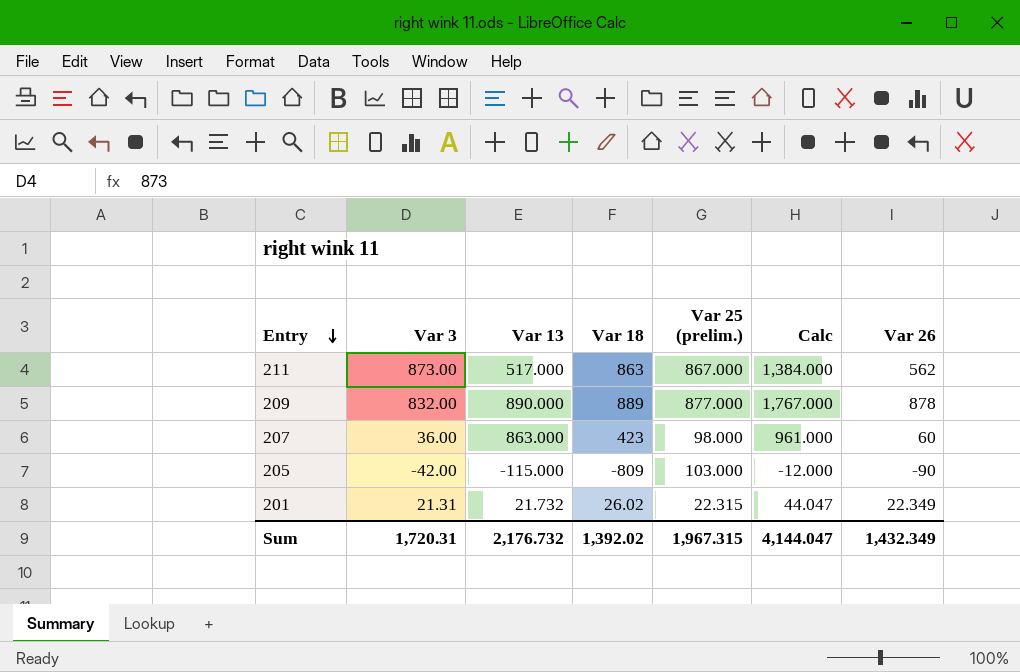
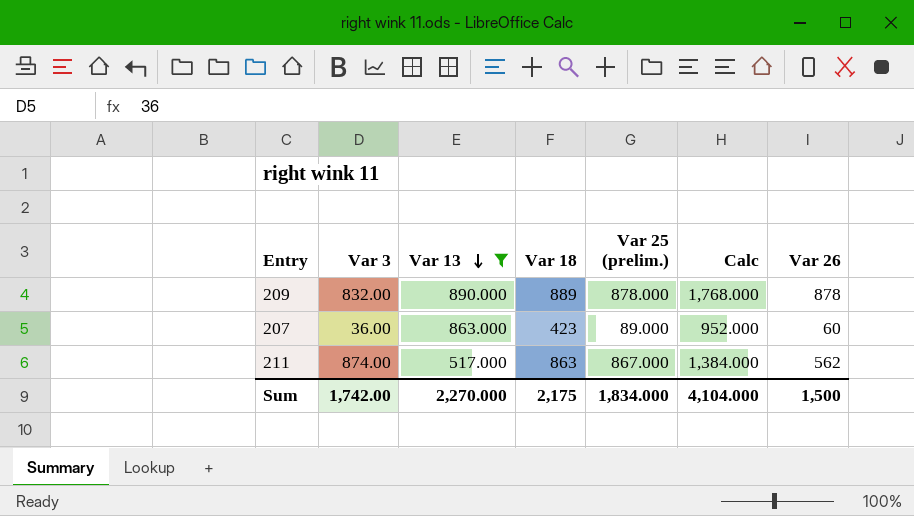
filter: none -> Var 13 >= 517.000
row order: Entry descending -> Var 13 descending
209 | Var 25 (prelim.): 877.000 -> 878.000
209 | Calc: 1,767.000 -> 1,768.000
207 | Var 25 (prelim.): 98.000 -> 89.000
207 | Calc: 961.000 -> 952.000
211 | Var 3: 873.00 -> 874.00
Sum | Var 3: 1,720.31 -> 1,742.00
Sum | Var 13: 2,176.732 -> 2,270.000
Sum | Var 18: 1,392.02 -> 2,175
Sum | Var 25 (prelim.): 1,967.315 -> 1,834.000
Sum | Calc: 4,144.047 -> 4,104.000
Sum | Var 26: 1,432.349 -> 1,500

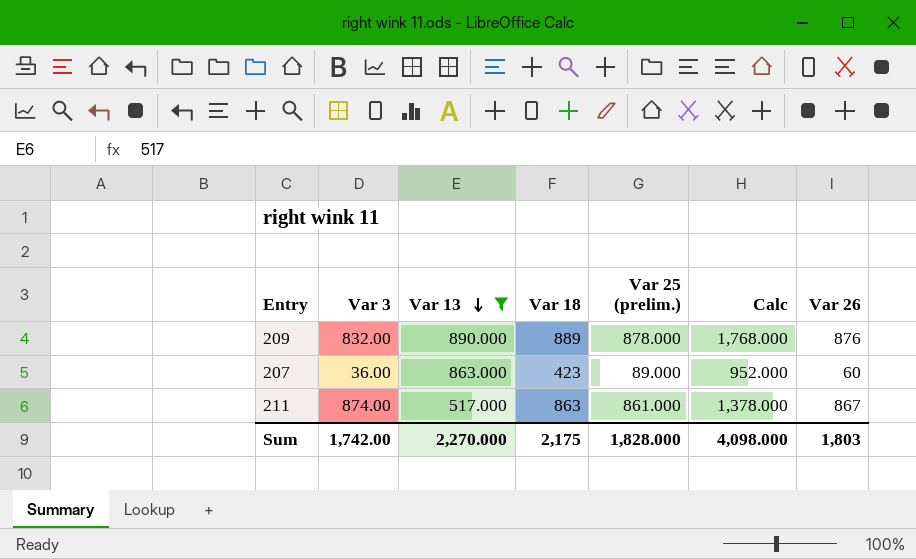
209 | Var 26: 878 -> 876
211 | Var 25 (prelim.): 867.000 -> 861.000
211 | Calc: 1,384.000 -> 1,378.000
211 | Var 26: 562 -> 867
Sum | Var 25 (prelim.): 1,834.000 -> 1,828.000
Sum | Calc: 4,104.000 -> 4,098.000
Sum | Var 26: 1,500 -> 1,803

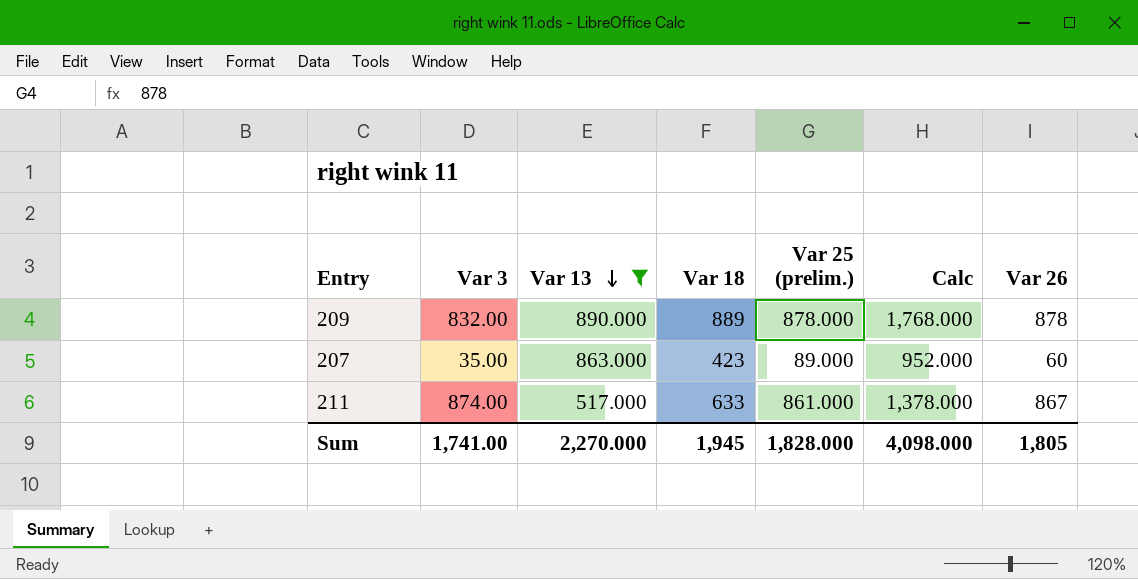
209 | Var 26: 876 -> 878
207 | Var 3: 36.00 -> 35.00
211 | Var 18: 863 -> 633
Sum | Var 3: 1,742.00 -> 1,741.00
Sum | Var 18: 2,175 -> 1,945
Sum | Var 26: 1,803 -> 1,805

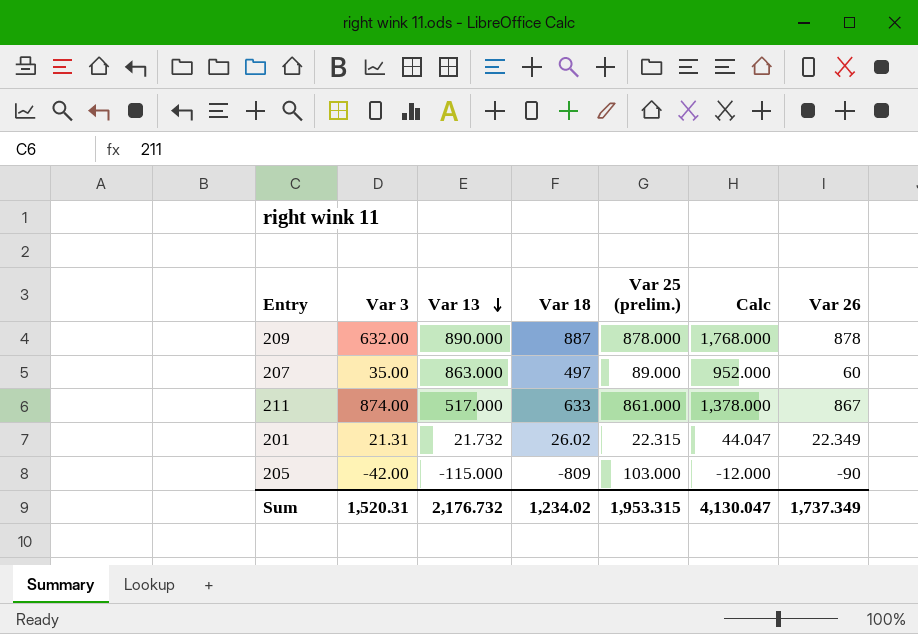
filter: Var 13 >= 517.000 -> none
209 | Var 3: 832.00 -> 632.00
209 | Var 18: 889 -> 887
207 | Var 18: 423 -> 497
Sum | Var 3: 1,741.00 -> 1,520.31
Sum | Var 13: 2,270.000 -> 2,176.732
Sum | Var 18: 1,945 -> 1,234.02
Sum | Var 25 (prelim.): 1,828.000 -> 1,953.315
Sum | Calc: 4,098.000 -> 4,130.047
Sum | Var 26: 1,805 -> 1,737.349

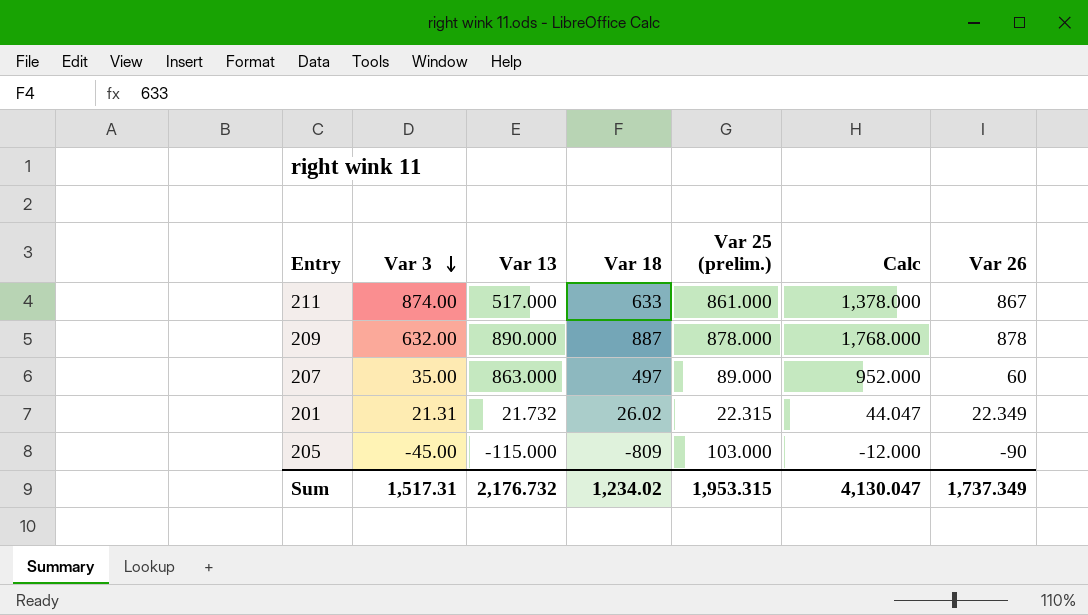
row order: Var 13 descending -> Var 3 descending
205 | Var 3: -42.00 -> -45.00
Sum | Var 3: 1,520.31 -> 1,517.31

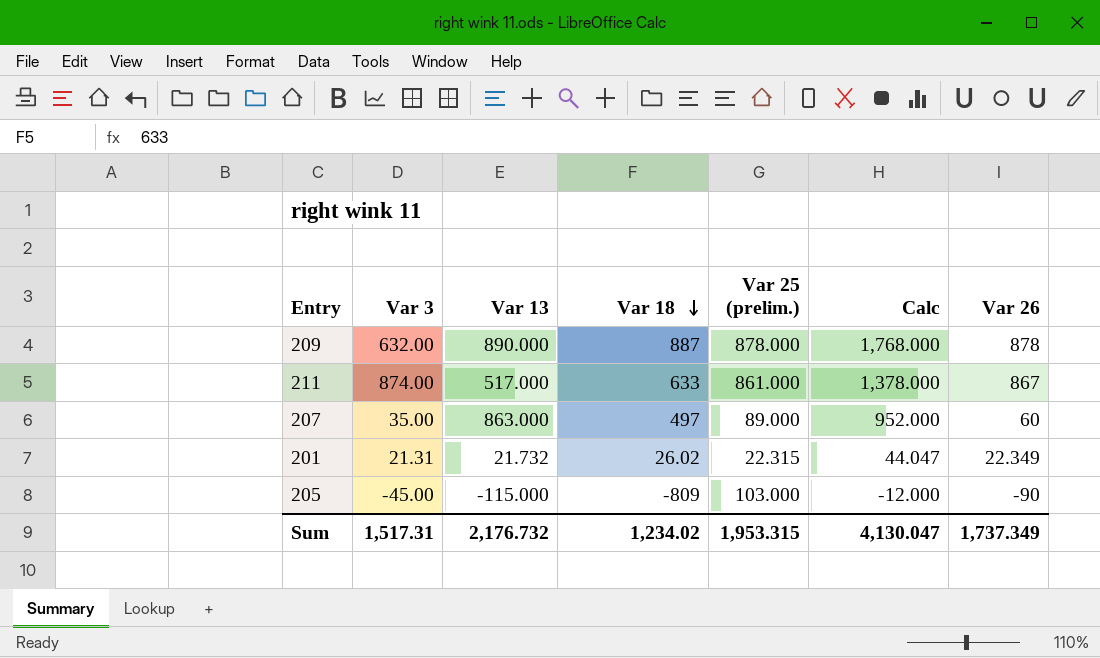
row order: Var 3 descending -> Var 18 descending

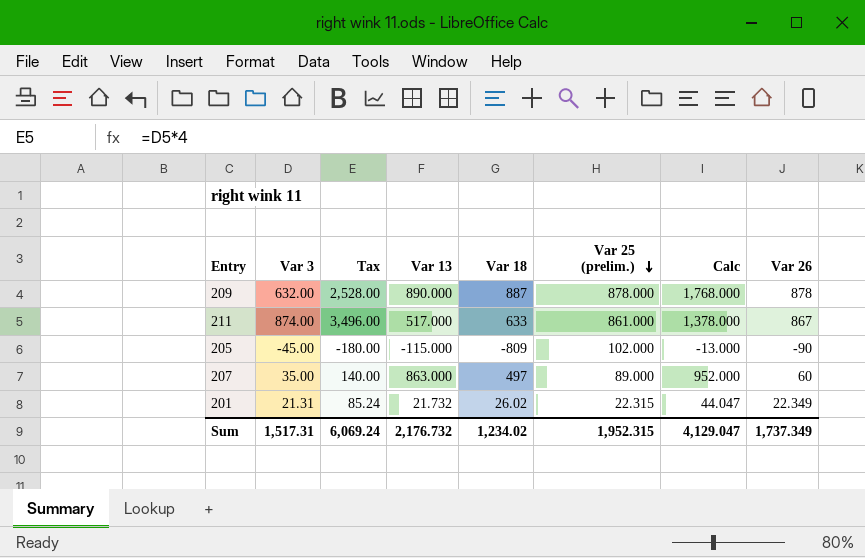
row order: Var 18 descending -> Var 25 (prelim.) descending
column Tax | formula: none -> [Var 3] * 4
205 | Var 25 (prelim.): 103.000 -> 102.000
205 | Calc: -12.000 -> -13.000
Sum | Var 25 (prelim.): 1,953.315 -> 1,952.315
Sum | Calc: 4,130.047 -> 4,129.047

